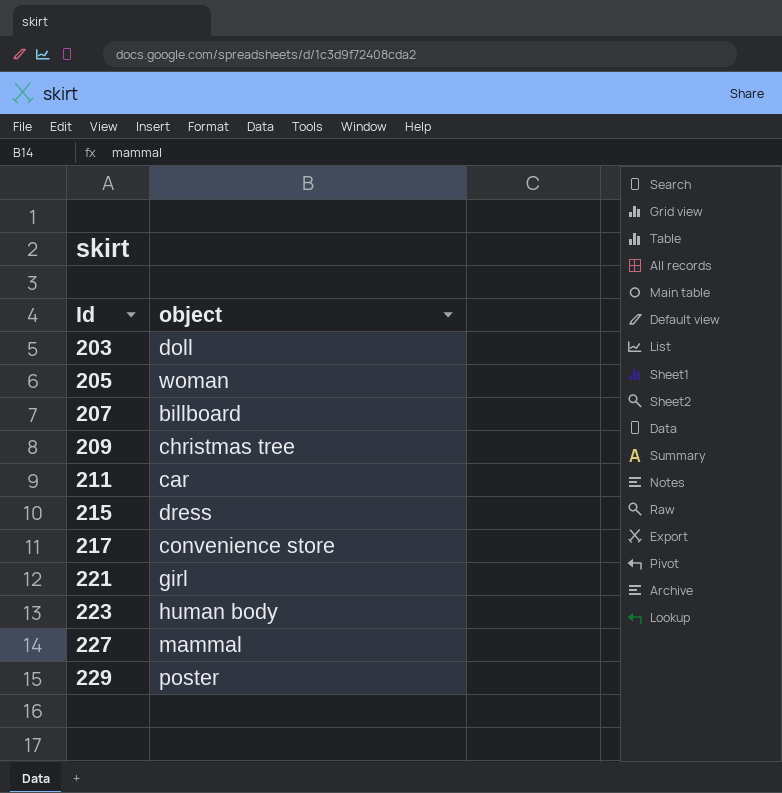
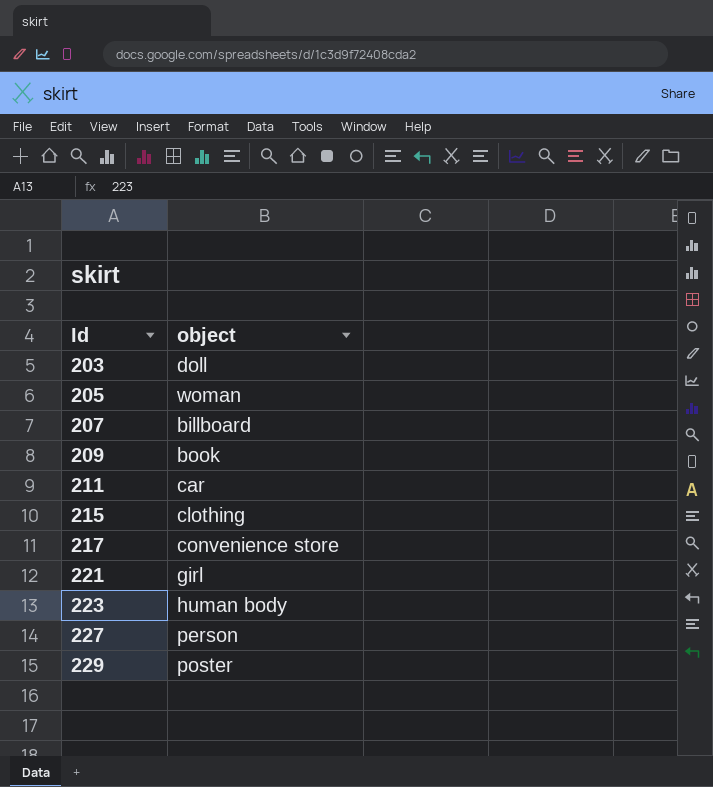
209 | object: christmas tree -> book
215 | object: dress -> clothing
227 | object: mammal -> person

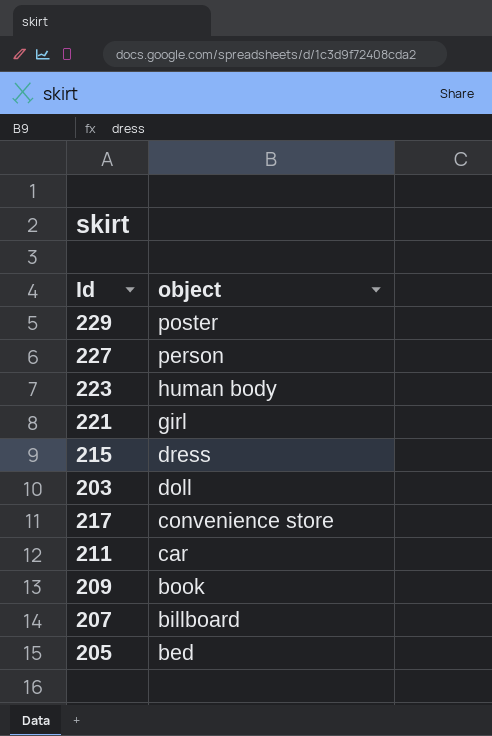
row order: Id ascending -> object descending
215 | object: clothing -> dress
205 | object: woman -> bed

